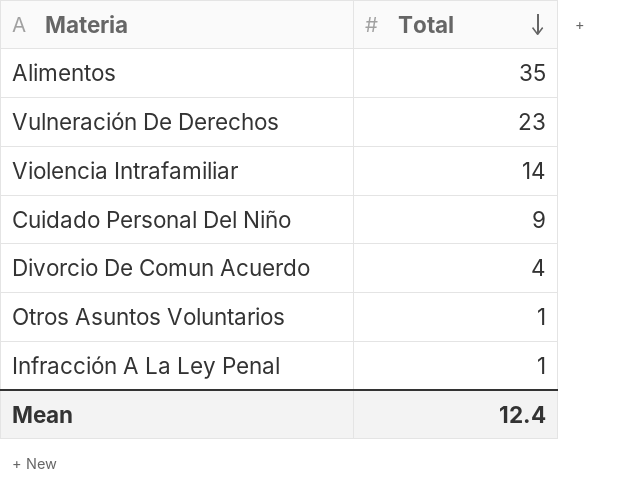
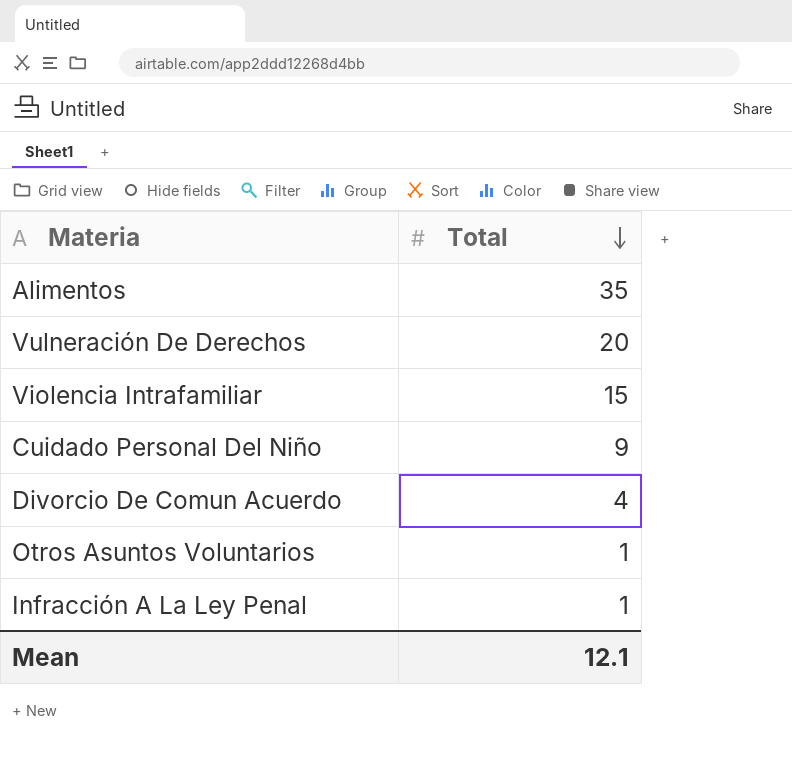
Vulneración De Derechos | Total: 23 -> 20
Violencia Intrafamiliar | Total: 14 -> 15
Mean | Total: 12.4 -> 12.1

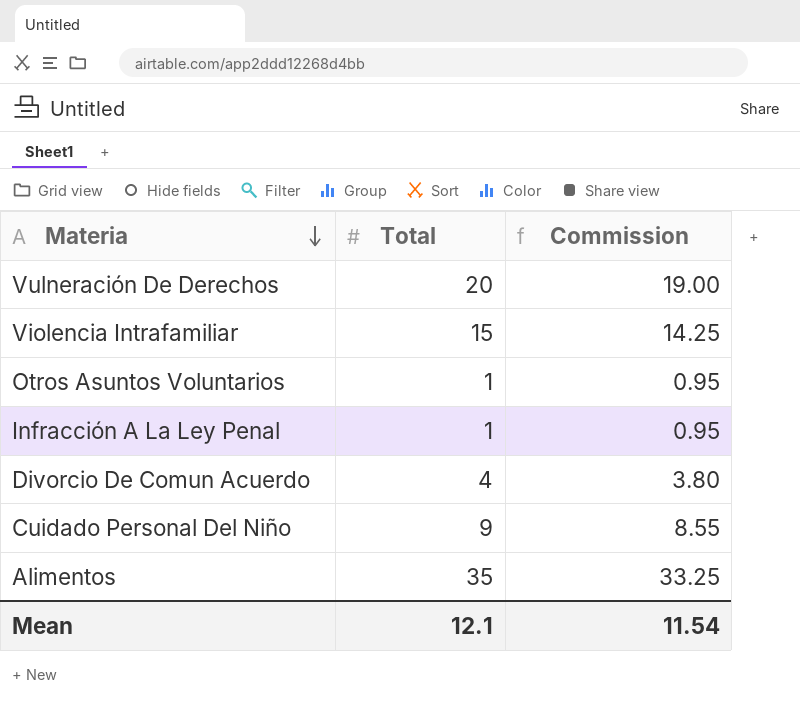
row order: Total descending -> Materia descending
column Commission | formula: none -> [Total] * 0.95

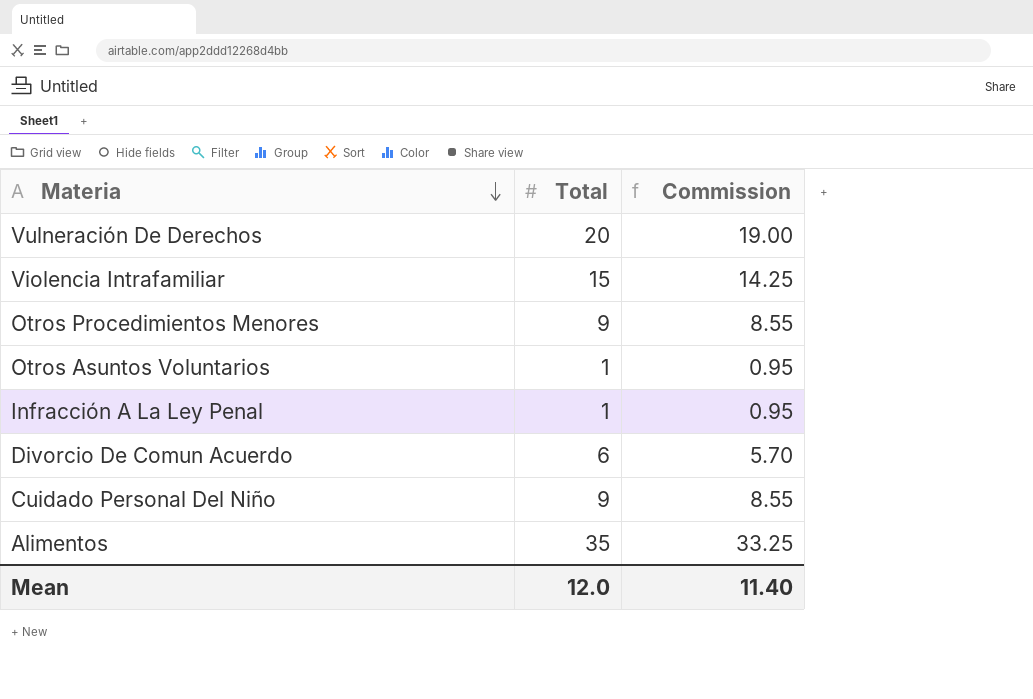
row Otros Procedimientos Menores: none -> 9 | 8.55
Divorcio De Comun Acuerdo | Total: 4 -> 6
Divorcio De Comun Acuerdo | Commission: 3.80 -> 5.70
Mean | Total: 12.1 -> 12.0
Mean | Commission: 11.54 -> 11.40

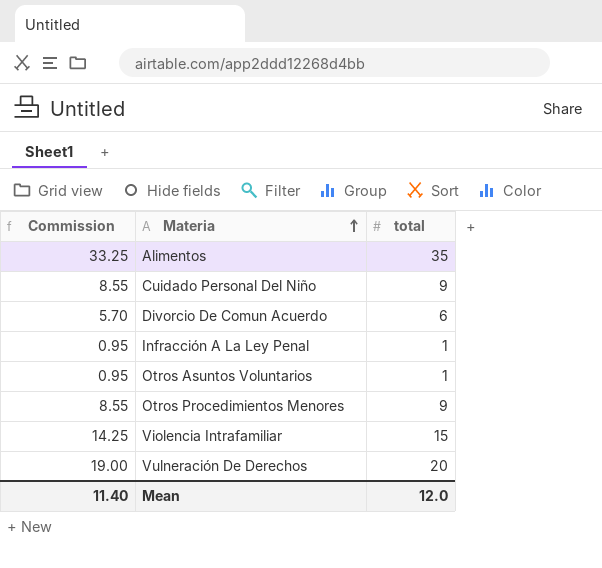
row order: Materia descending -> Materia ascending
column Commission | position: 3 -> 1
column name: Total -> total

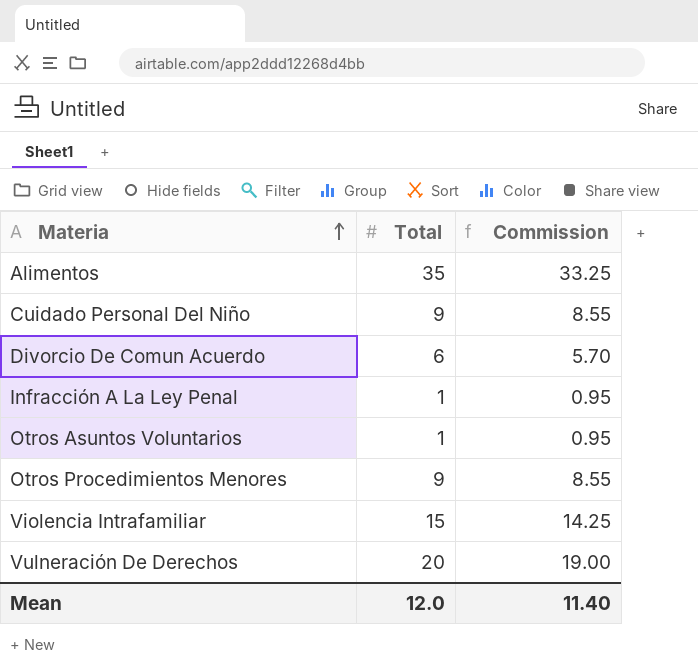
column name: total -> Total
column Commission | position: 1 -> 3

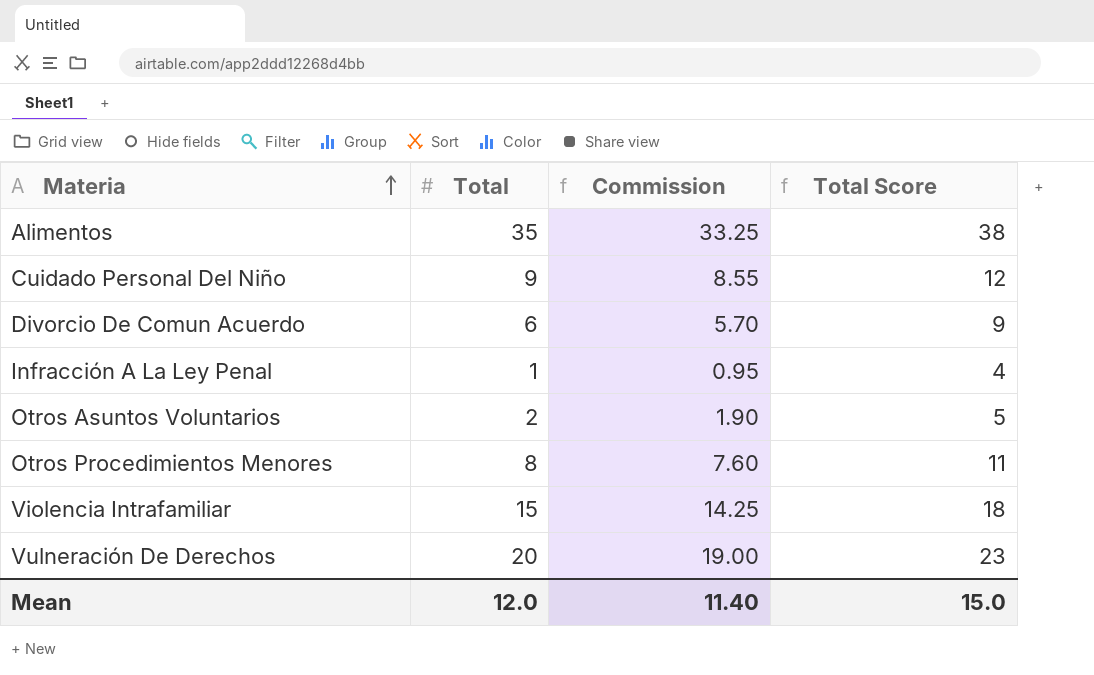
column Total Score | formula: none -> [Total] + 3
Otros Asuntos Voluntarios | Total: 1 -> 2
Otros Asuntos Voluntarios | Commission: 0.95 -> 1.90
Otros Procedimientos Menores | Total: 9 -> 8
Otros Procedimientos Menores | Commission: 8.55 -> 7.60

